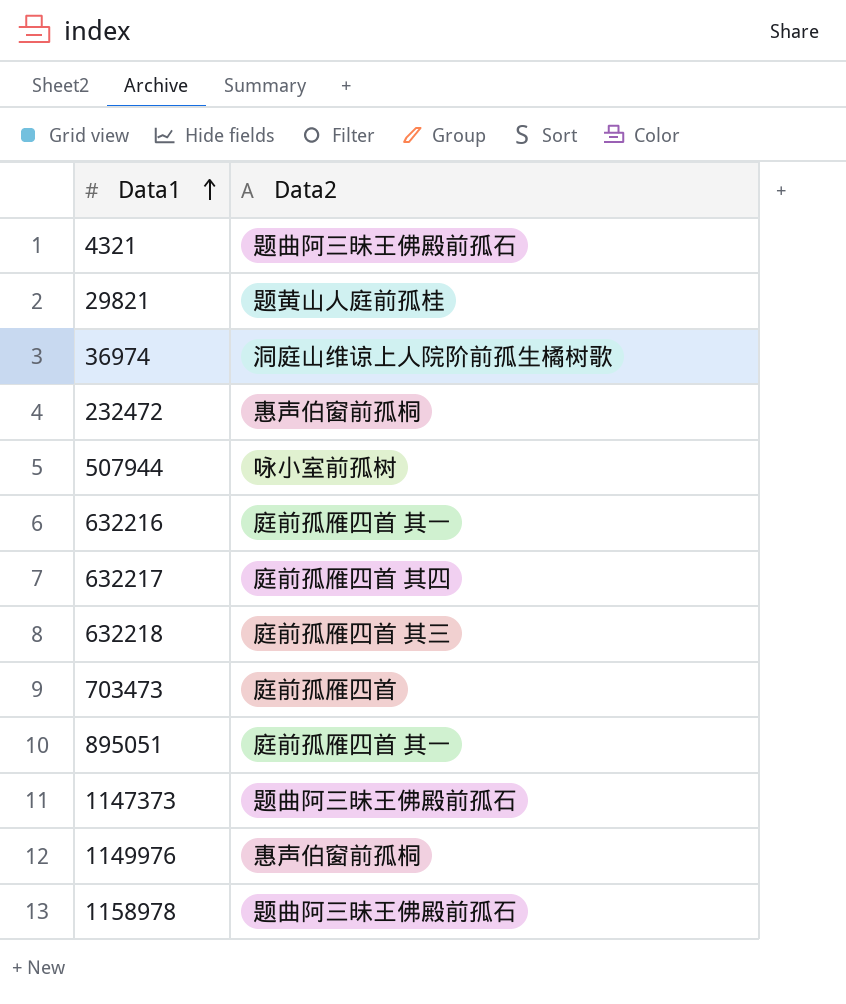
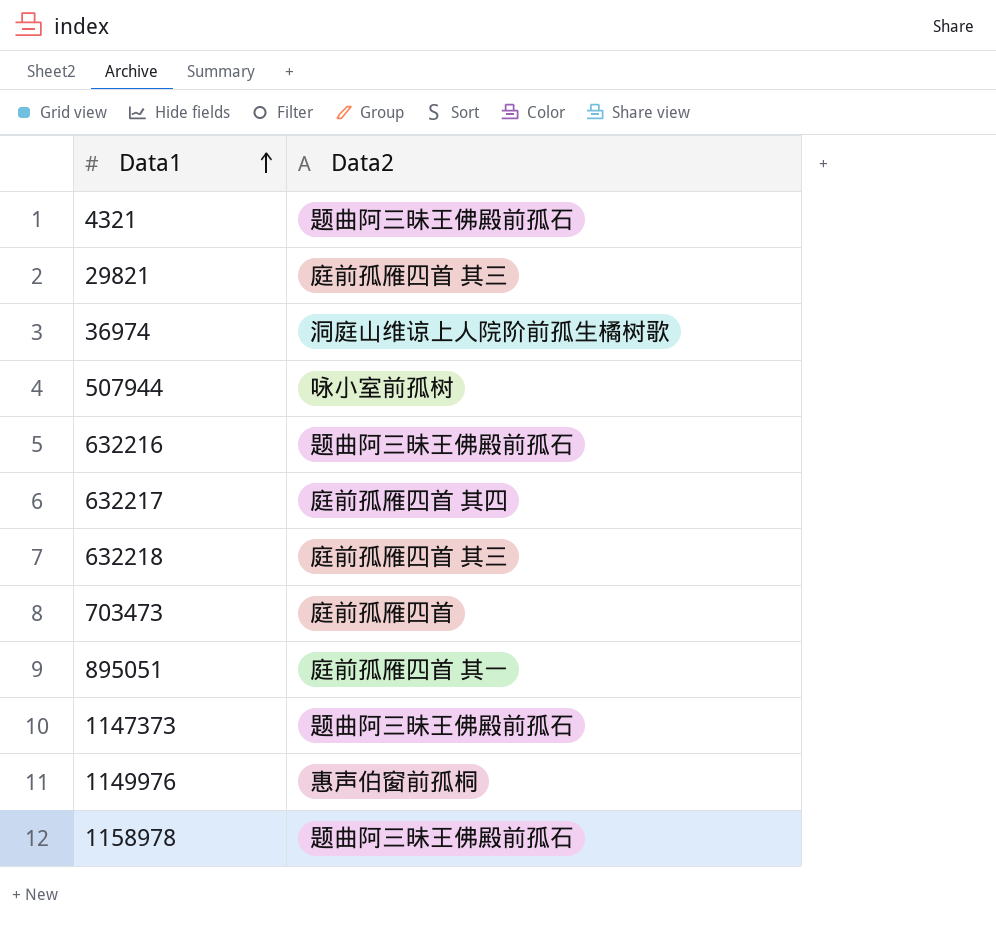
row 232472: 惠声伯窗前孤桐 -> none
29821 | Data2: 题黄山人庭前孤桂 -> 庭前孤雁四首 其三
632216 | Data2: 庭前孤雁四首 其一 -> 题曲阿三昧王佛殿前孤石

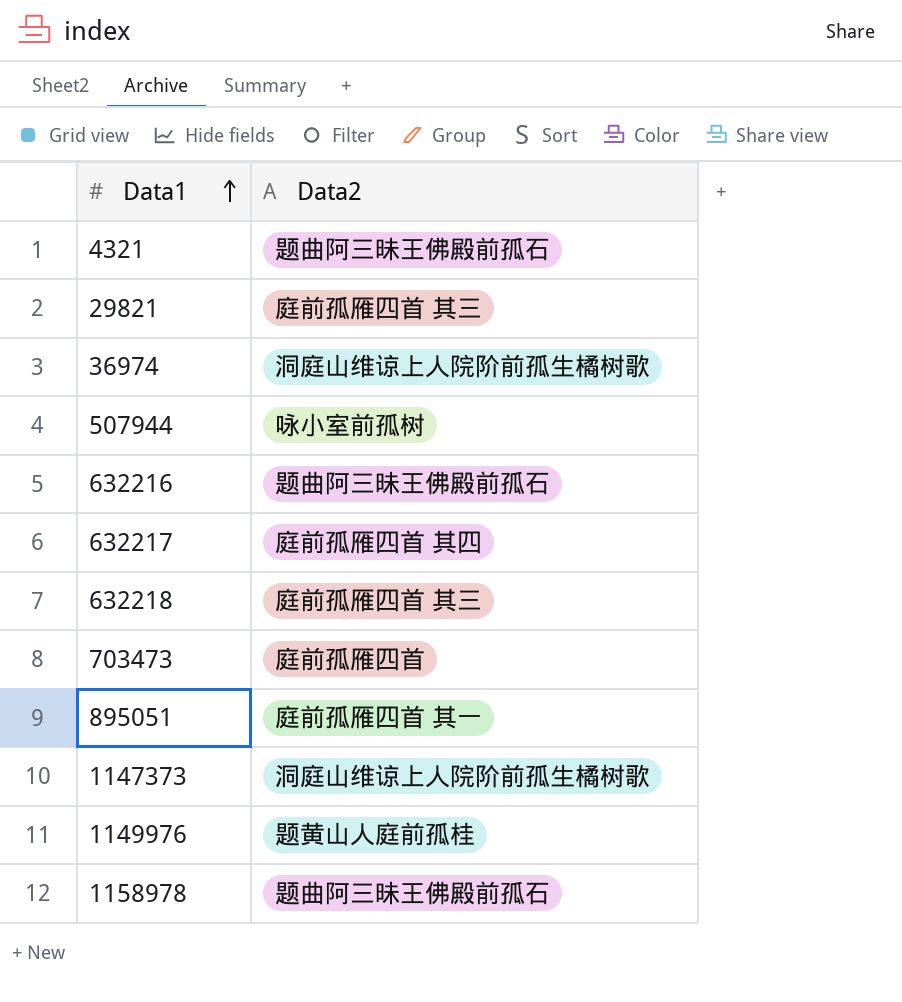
1147373 | Data2: 题曲阿三昧王佛殿前孤石 -> 洞庭山维谅上人院阶前孤生橘树歌
1149976 | Data2: 惠声伯窗前孤桐 -> 题黄山人庭前孤桂

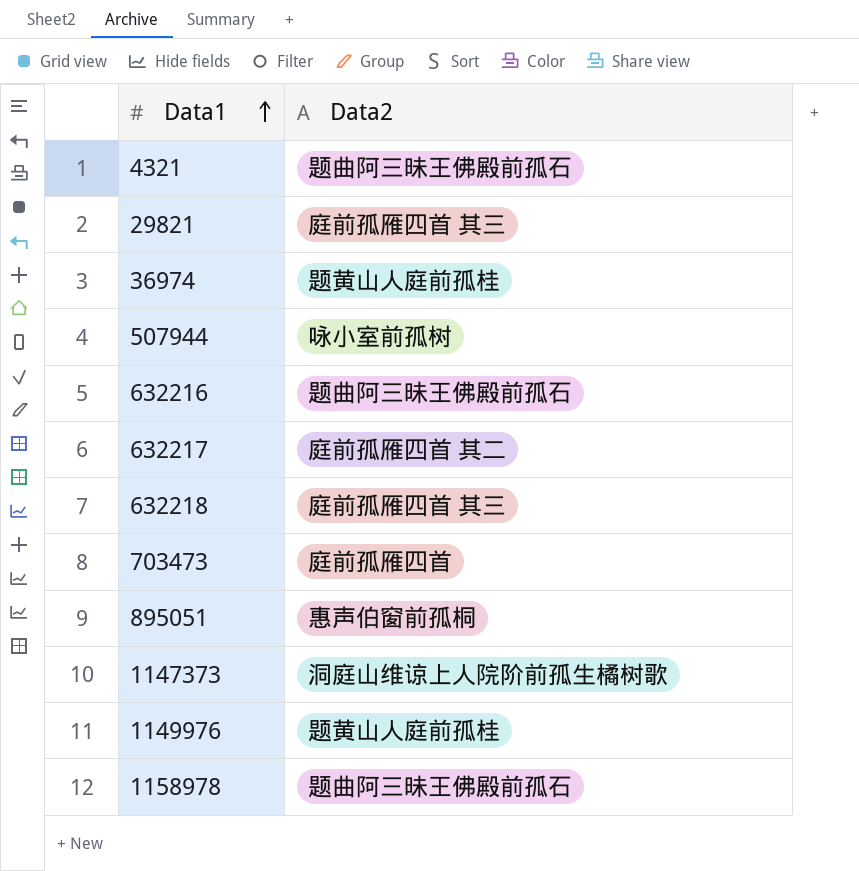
36974 | Data2: 洞庭山维谅上人院阶前孤生橘树歌 -> 题黄山人庭前孤桂
632217 | Data2: 庭前孤雁四首 其四 -> 庭前孤雁四首 其二
895051 | Data2: 庭前孤雁四首 其一 -> 惠声伯窗前孤桐

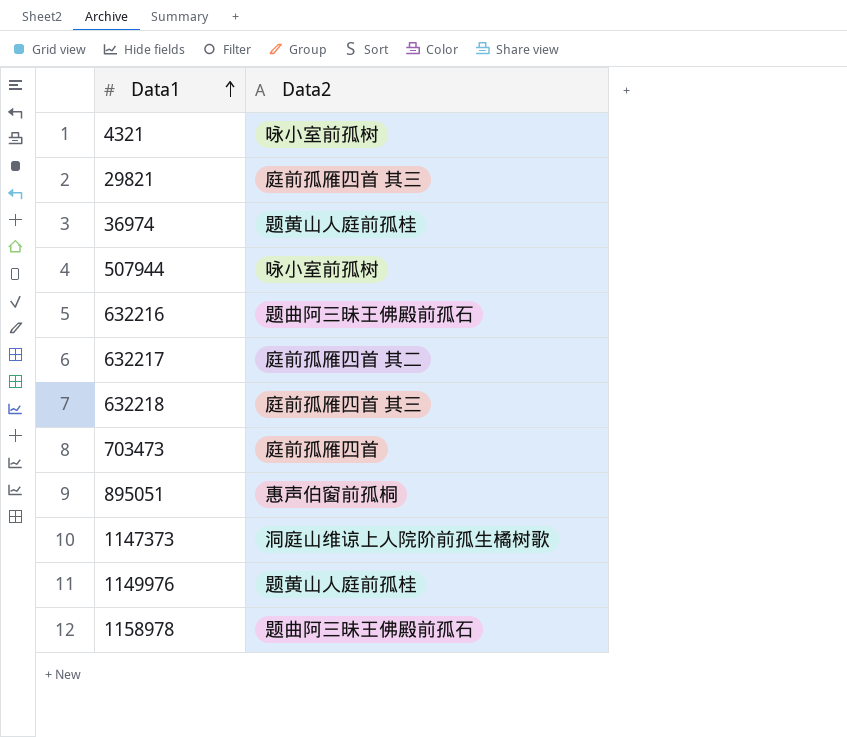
4321 | Data2: 题曲阿三昧王佛殿前孤石 -> 咏小室前孤树

